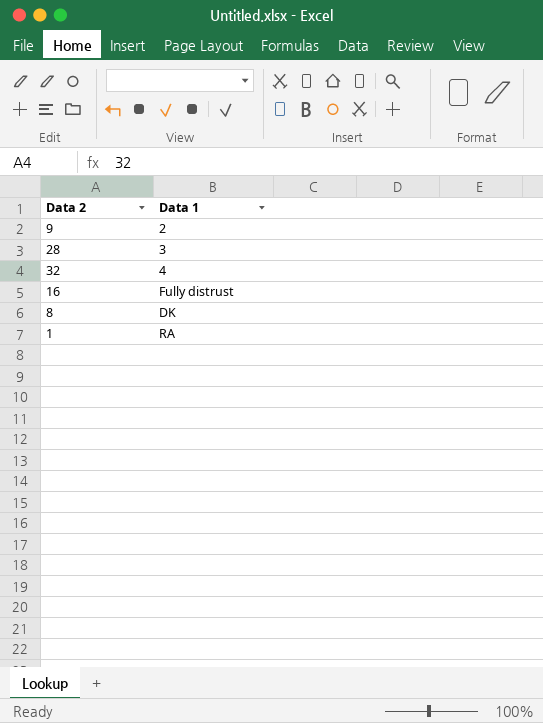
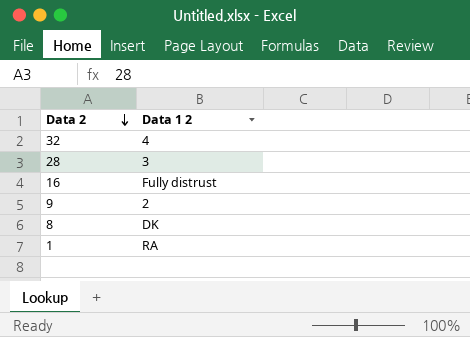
row order: none -> Data 2 descending
column name: Data 1 -> Data 1 2

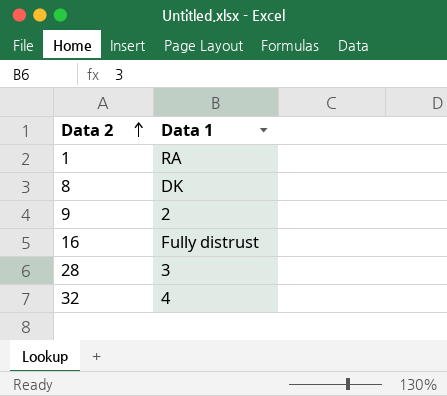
row order: Data 2 descending -> Data 2 ascending
column name: Data 1 2 -> Data 1

